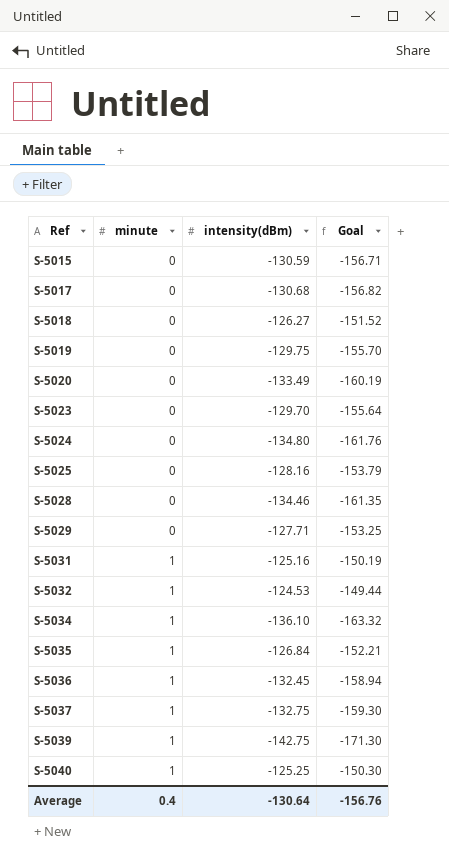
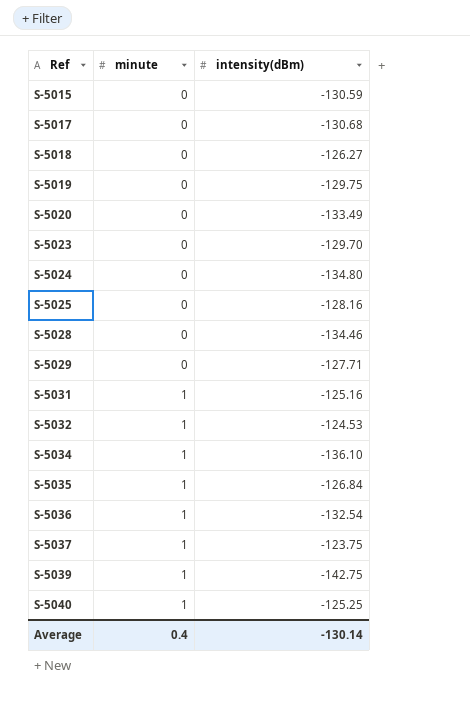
column Goal | formula: [intensity(dBm)] * 1.2 -> none
S-5036 | intensity(dBm): -132.45 -> -132.54
S-5037 | intensity(dBm): -132.75 -> -123.75
Average | intensity(dBm): -130.64 -> -130.14

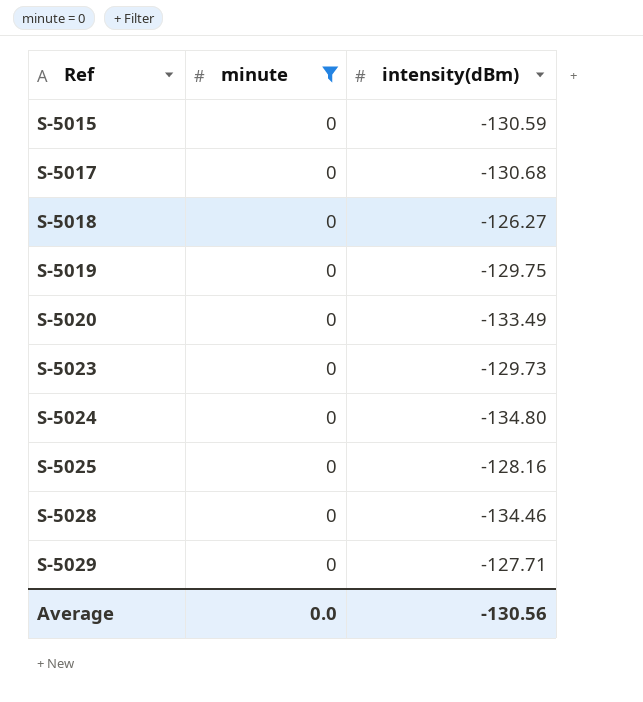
filter: none -> minute = 0
S-5023 | intensity(dBm): -129.70 -> -129.73
Average | minute: 0.4 -> 0.0
Average | intensity(dBm): -130.14 -> -130.56

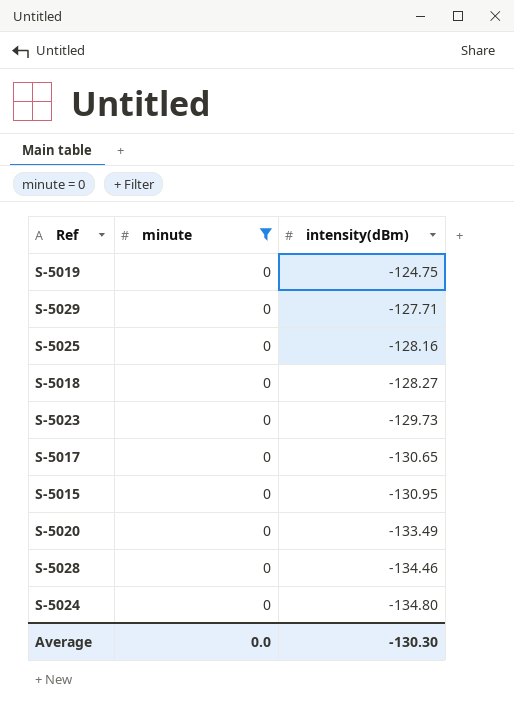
row order: Ref ascending -> intensity(dBm) descending
S-5019 | intensity(dBm): -129.75 -> -124.75
S-5018 | intensity(dBm): -126.27 -> -128.27
S-5017 | intensity(dBm): -130.68 -> -130.65
S-5015 | intensity(dBm): -130.59 -> -130.95
Average | intensity(dBm): -130.56 -> -130.30

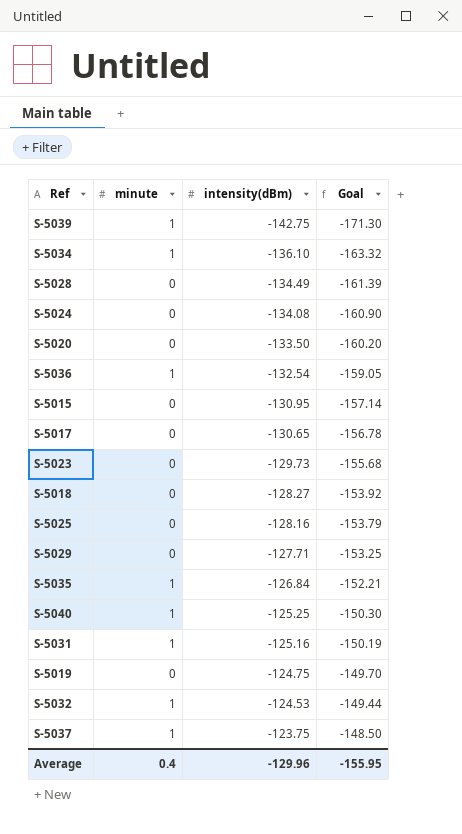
filter: minute = 0 -> none
row order: intensity(dBm) descending -> intensity(dBm) ascending
column Goal | formula: none -> [intensity(dBm)] * 1.2
S-5028 | intensity(dBm): -134.46 -> -134.49
S-5024 | intensity(dBm): -134.80 -> -134.08
S-5020 | intensity(dBm): -133.49 -> -133.50
Average | minute: 0.0 -> 0.4
Average | intensity(dBm): -130.30 -> -129.96

